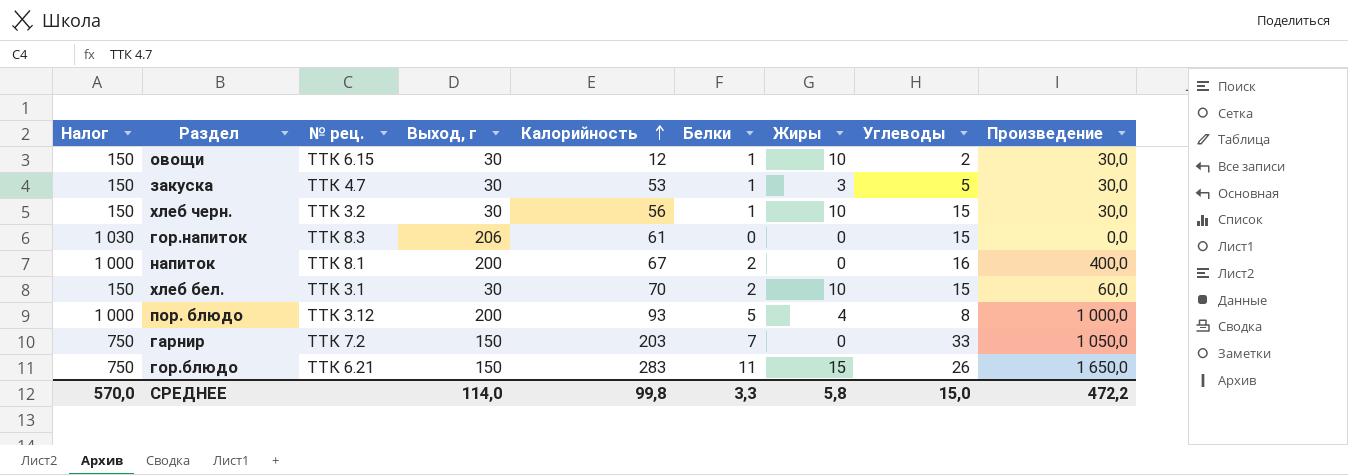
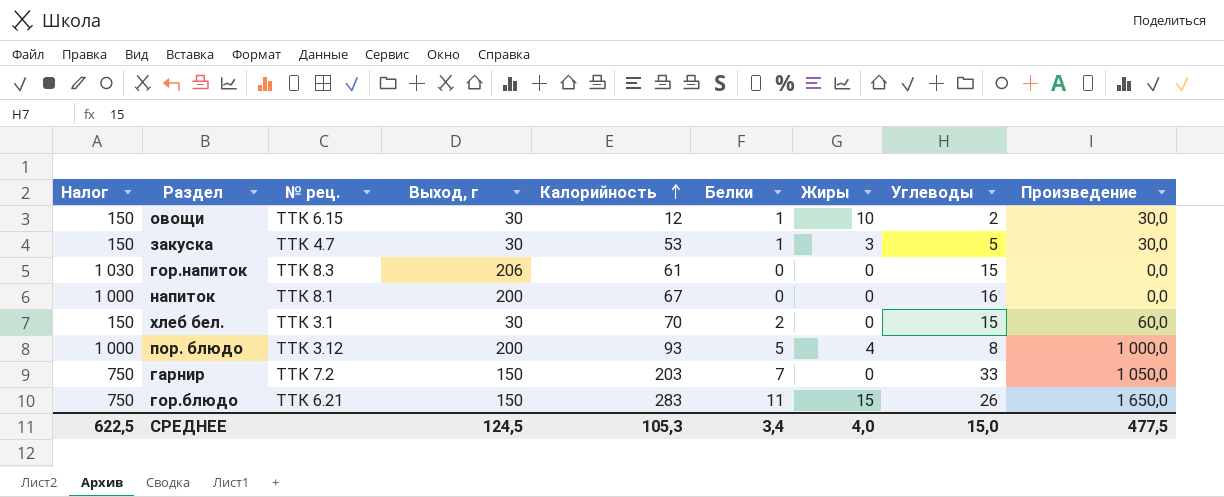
row хлеб черн.: 150 | ТТК 3.2 | 30 | 56 | 1 | 10 | 15 | 30,0 -> none
напиток | Белки: 2 -> 0
напиток | Произведение: 400,0 -> 0,0
хлеб бел. | Жиры: 10 -> 0
СРЕДНЕЕ | Налог: 570,0 -> 622,5
СРЕДНЕЕ | Выход, г: 114,0 -> 124,5
СРЕДНЕЕ | Калорийность: 99,8 -> 105,3
СРЕДНЕЕ | Белки: 3,3 -> 3,4
СРЕДНЕЕ | Жиры: 5,8 -> 4,0
СРЕДНЕЕ | Произведение: 472,2 -> 477,5

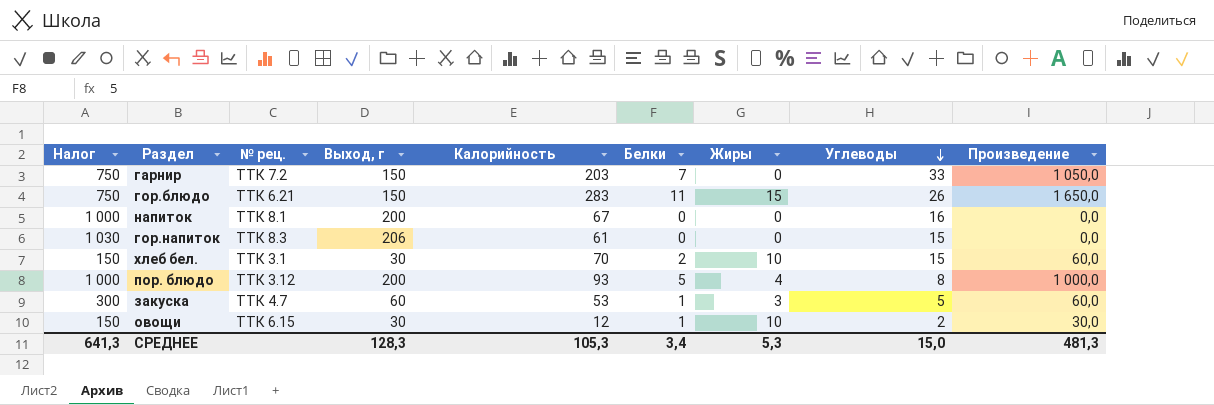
row order: Калорийность ascending -> Углеводы descending
хлеб бел. | Жиры: 0 -> 10
закуска | Налог: 150 -> 300
закуска | Выход, г: 30 -> 60
закуска | Произведение: 30,0 -> 60,0
СРЕДНЕЕ | Налог: 622,5 -> 641,3
СРЕДНЕЕ | Выход, г: 124,5 -> 128,3
СРЕДНЕЕ | Жиры: 4,0 -> 5,3
СРЕДНЕЕ | Произведение: 477,5 -> 481,3

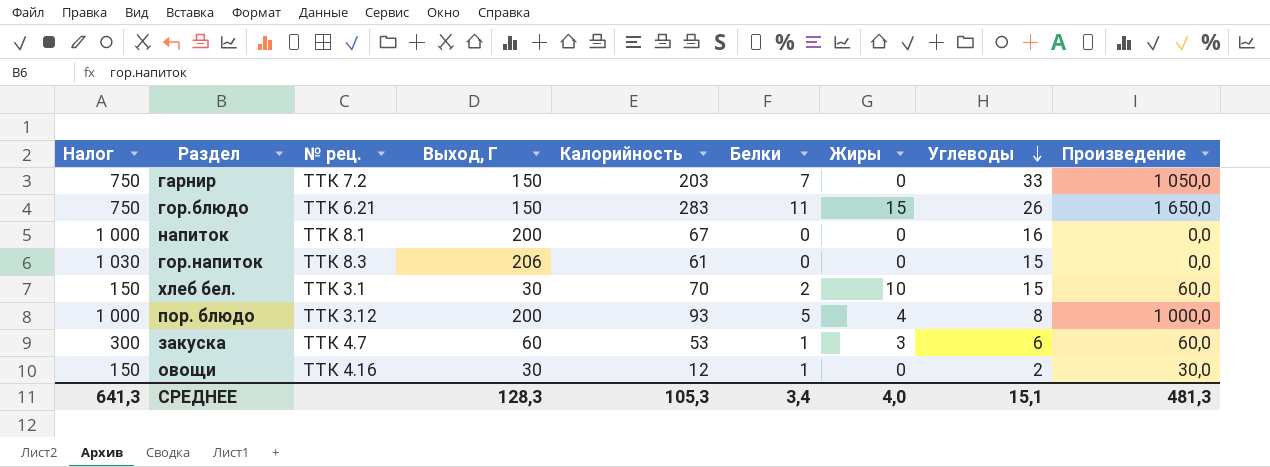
column name: Выход, г -> Выход, Г
закуска | Углеводы: 5 -> 6
овощи | № рец.: ТТК 6.15 -> ТТК 4.16
овощи | Жиры: 10 -> 0
СРЕДНЕЕ | Жиры: 5,3 -> 4,0
СРЕДНЕЕ | Углеводы: 15,0 -> 15,1

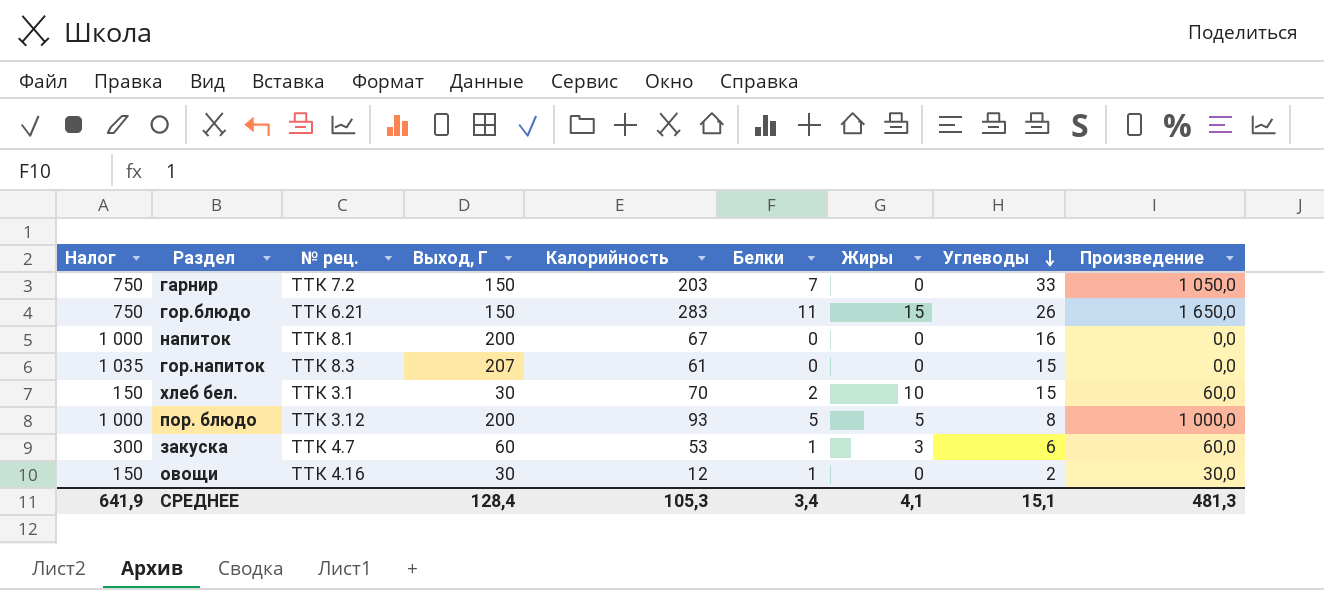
гор.напиток | Налог: 1 030 -> 1 035
гор.напиток | Выход, Г: 206 -> 207
пор. блюдо | Жиры: 4 -> 5
СРЕДНЕЕ | Налог: 641,3 -> 641,9
СРЕДНЕЕ | Выход, Г: 128,3 -> 128,4
СРЕДНЕЕ | Жиры: 4,0 -> 4,1

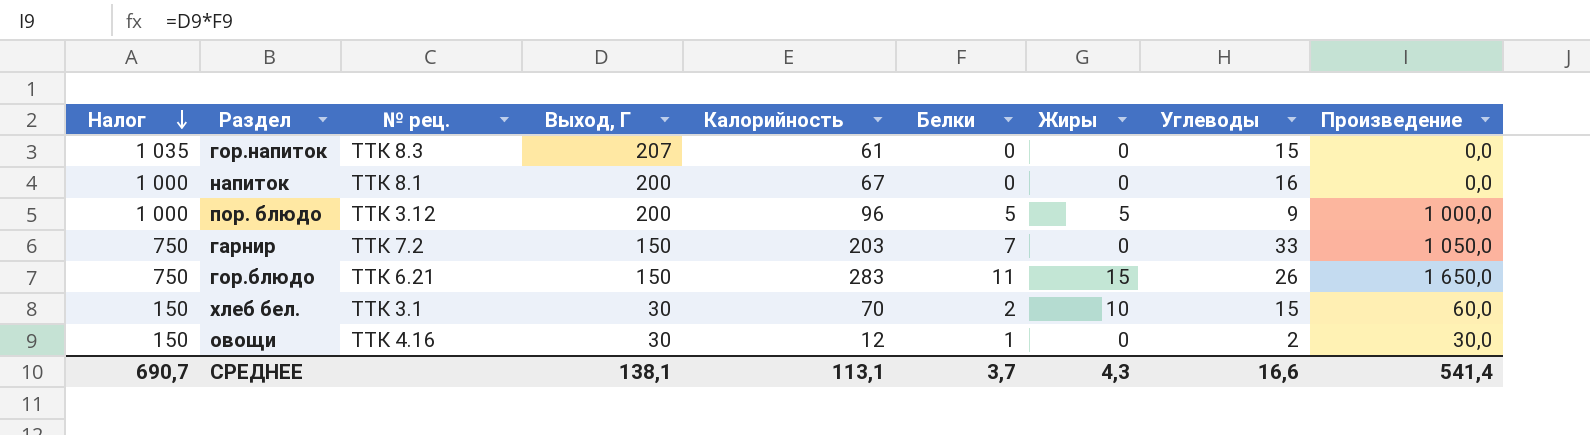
row order: Углеводы descending -> Налог descending
row закуска: 300 | ТТК 4.7 | 60 | 53 | 1 | 3 | 6 | 60,0 -> none
пор. блюдо | Калорийность: 93 -> 96
пор. блюдо | Углеводы: 8 -> 9
СРЕДНЕЕ | Налог: 641,9 -> 690,7
СРЕДНЕЕ | Выход, Г: 128,4 -> 138,1
СРЕДНЕЕ | Калорийность: 105,3 -> 113,1
СРЕДНЕЕ | Белки: 3,4 -> 3,7
СРЕДНЕЕ | Жиры: 4,1 -> 4,3
СРЕДНЕЕ | Углеводы: 15,1 -> 16,6
СРЕДНЕЕ | Произведение: 481,3 -> 541,4

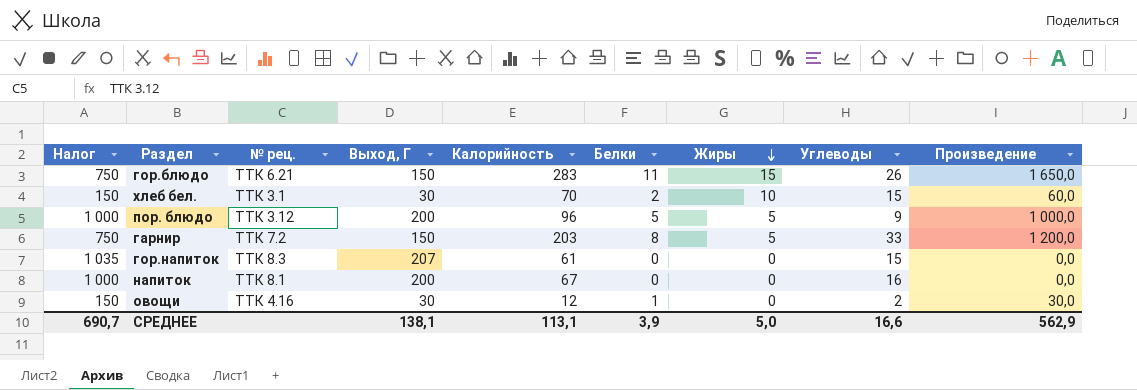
row order: Налог descending -> Жиры descending
гарнир | Белки: 7 -> 8
гарнир | Жиры: 0 -> 5
гарнир | Произведение: 1 050,0 -> 1 200,0
СРЕДНЕЕ | Белки: 3,7 -> 3,9
СРЕДНЕЕ | Жиры: 4,3 -> 5,0
СРЕДНЕЕ | Произведение: 541,4 -> 562,9

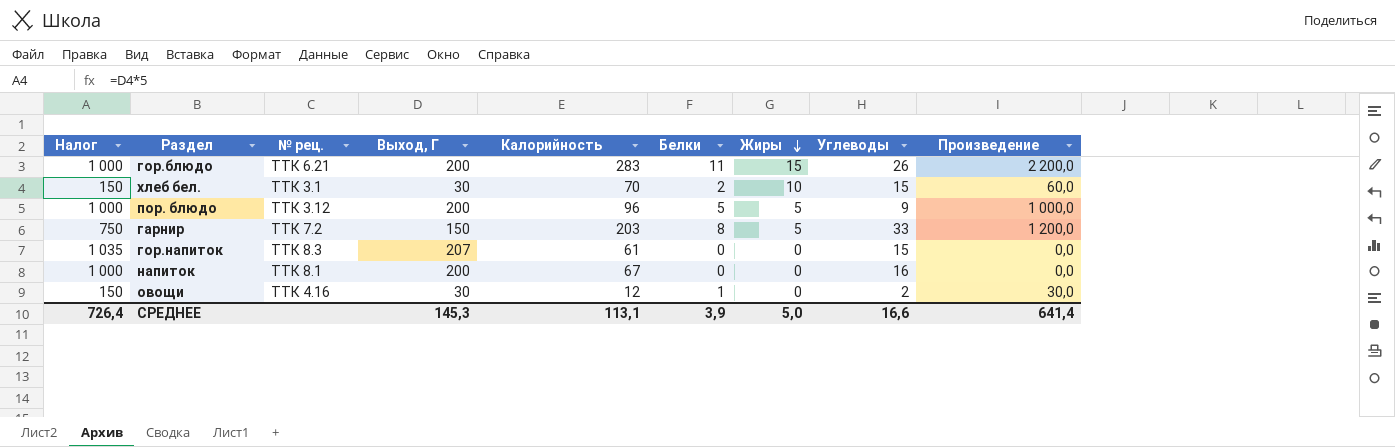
гор.блюдо | Налог: 750 -> 1 000
гор.блюдо | Выход, Г: 150 -> 200
гор.блюдо | Произведение: 1 650,0 -> 2 200,0
СРЕДНЕЕ | Налог: 690,7 -> 726,4
СРЕДНЕЕ | Выход, Г: 138,1 -> 145,3
СРЕДНЕЕ | Произведение: 562,9 -> 641,4

